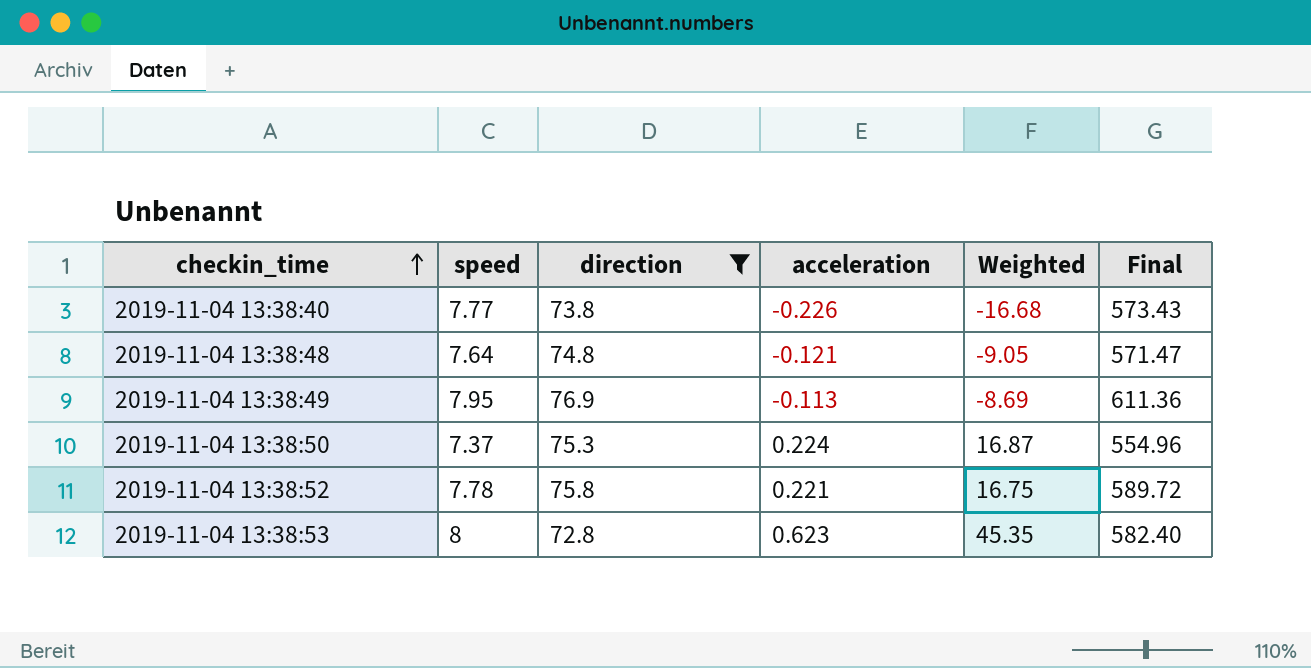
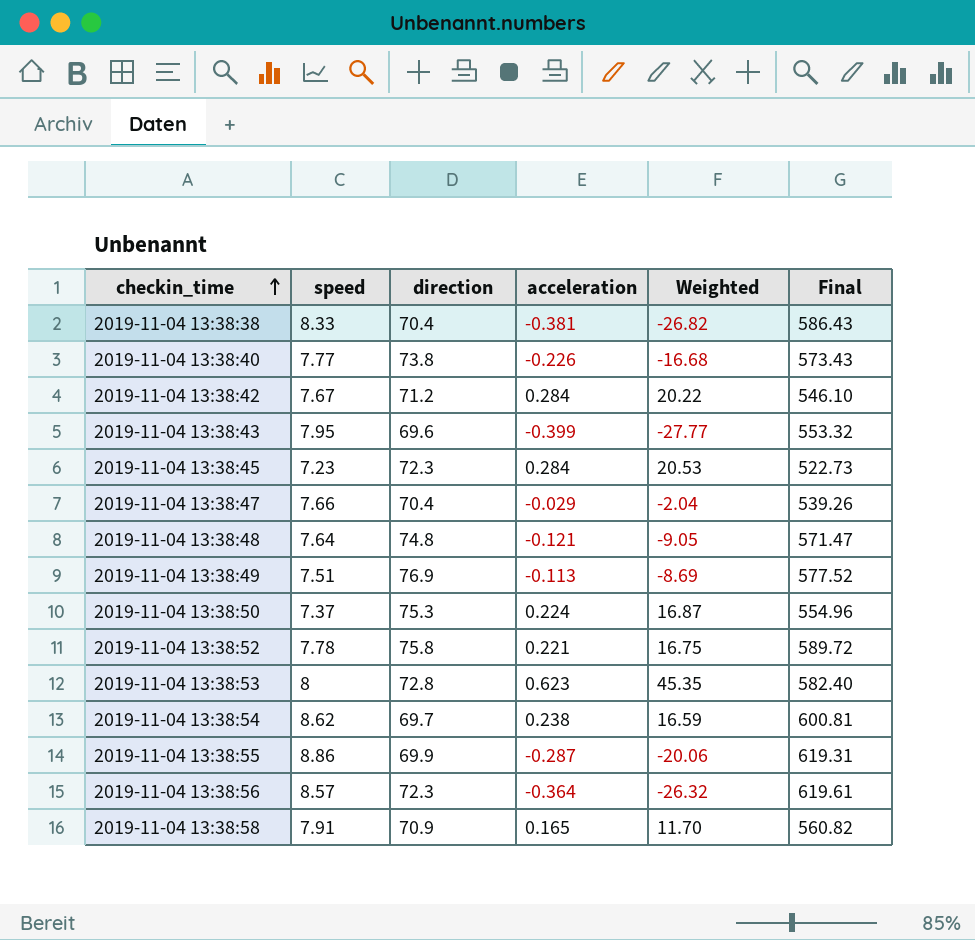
filter: direction >= 72.8 -> none
2019-11-04 13:38:49 | speed: 7.95 -> 7.51
2019-11-04 13:38:49 | Final: 611.36 -> 577.52

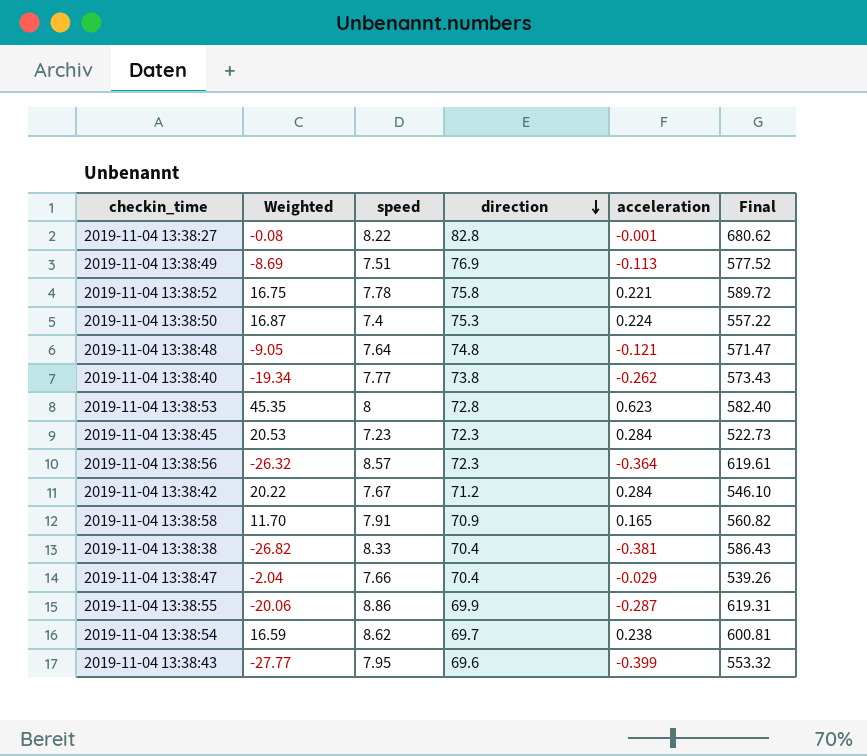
row order: checkin_time ascending -> direction descending
column Weighted | position: 5 -> 2
row 2019-11-04 13:38:27: none -> -0.08 | 8.22 | 82.8 | -0.001 | 680.62
2019-11-04 13:38:50 | speed: 7.37 -> 7.4
2019-11-04 13:38:50 | Final: 554.96 -> 557.22
2019-11-04 13:38:40 | Weighted: -16.68 -> -19.34
2019-11-04 13:38:40 | acceleration: -0.226 -> -0.262

